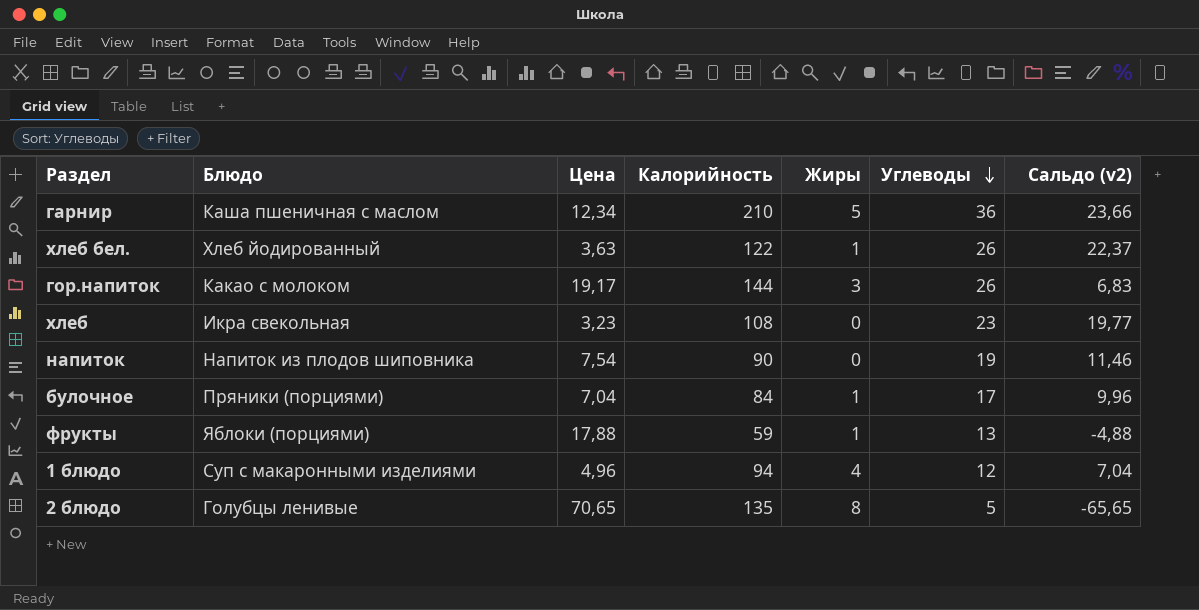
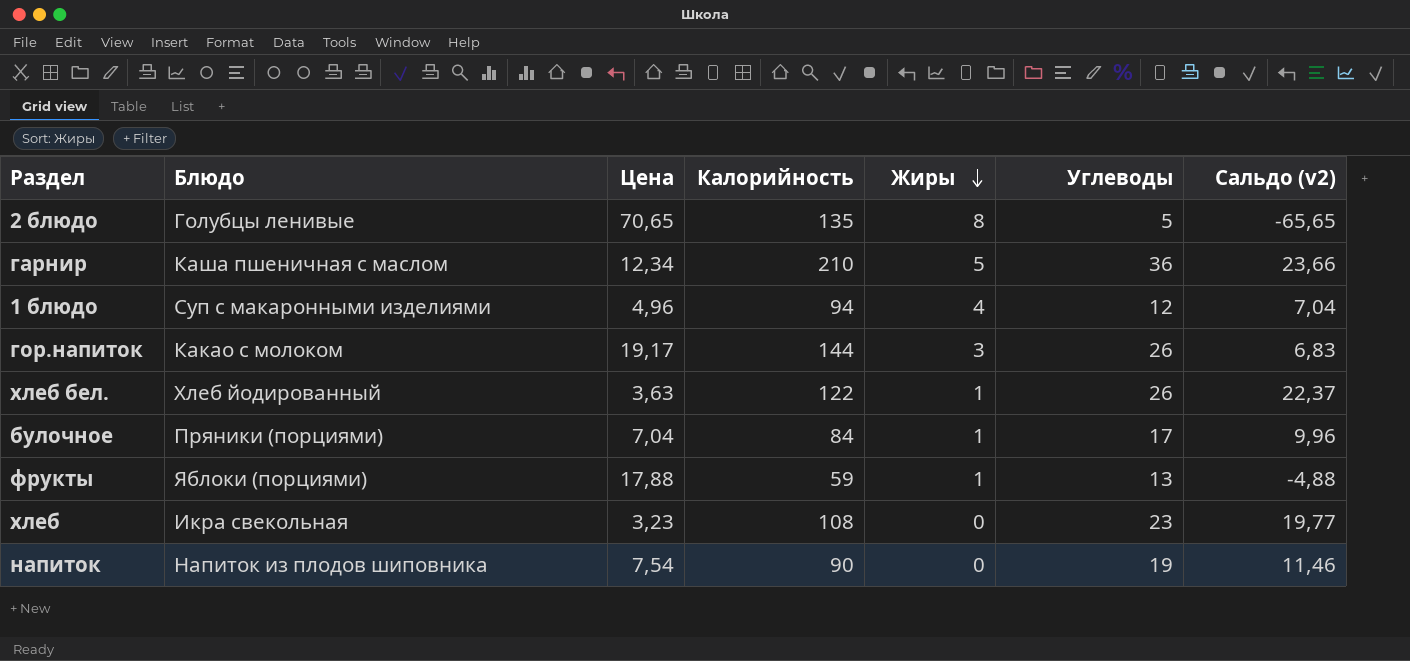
row order: Углеводы descending -> Жиры descending

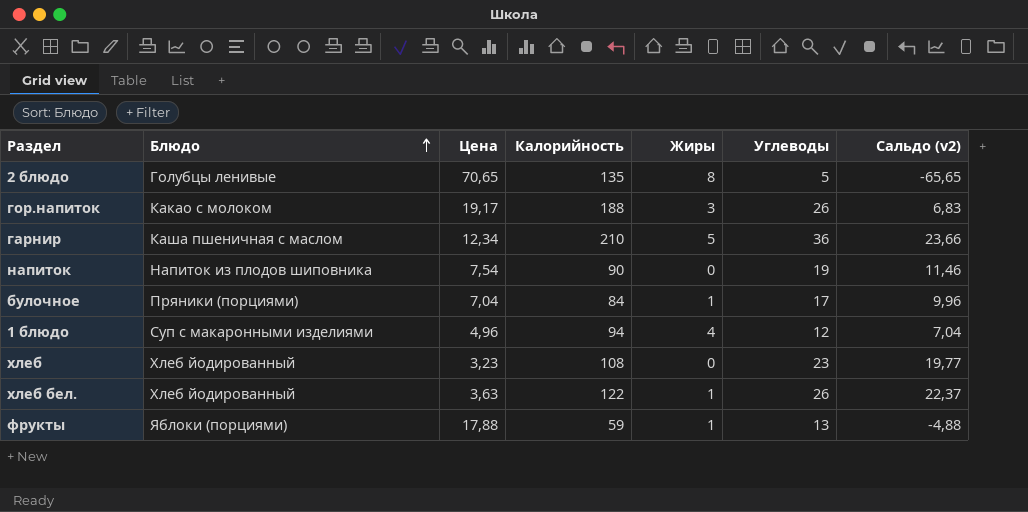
row order: Жиры descending -> Блюдо ascending
гор.напиток | Калорийность: 144 -> 188
хлеб | Блюдо: Икра свекольная -> Хлеб йодированный

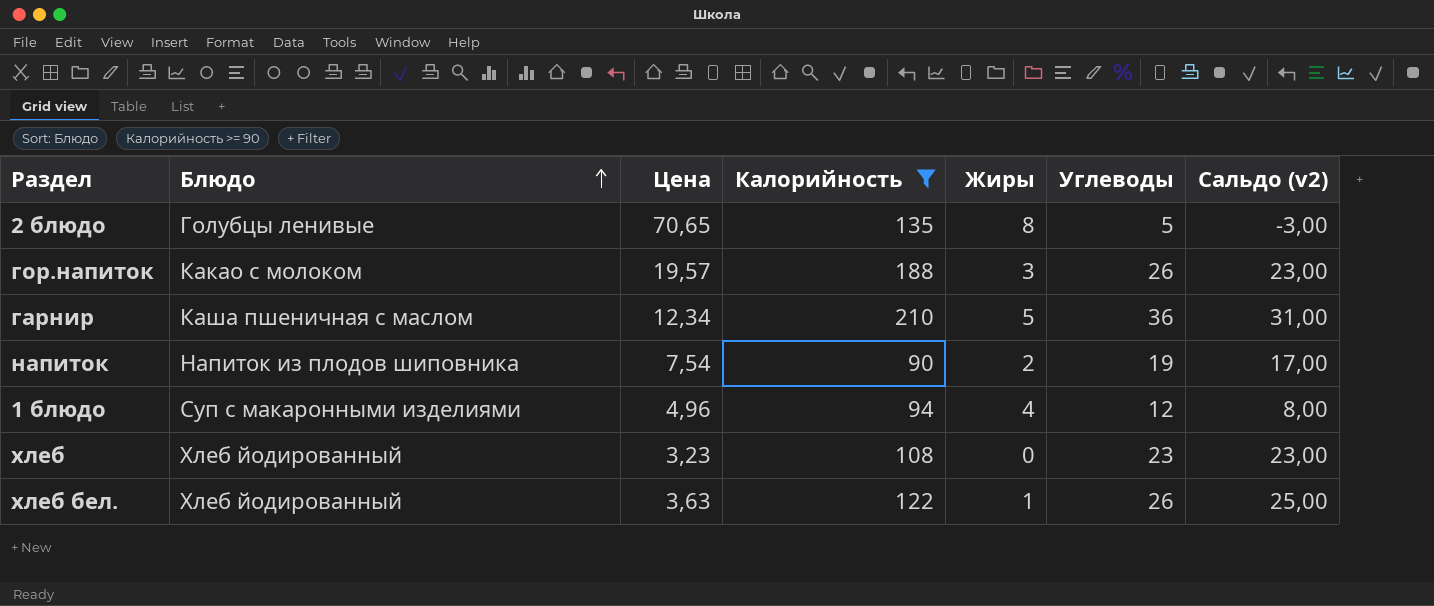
filter: none -> Калорийность >= 90
column Сальдо (v2) | formula: [Углеводы] - [Цена] -> [Углеводы] - [Жиры]
гор.напиток | Цена: 19,17 -> 19,57
напиток | Жиры: 0 -> 2

